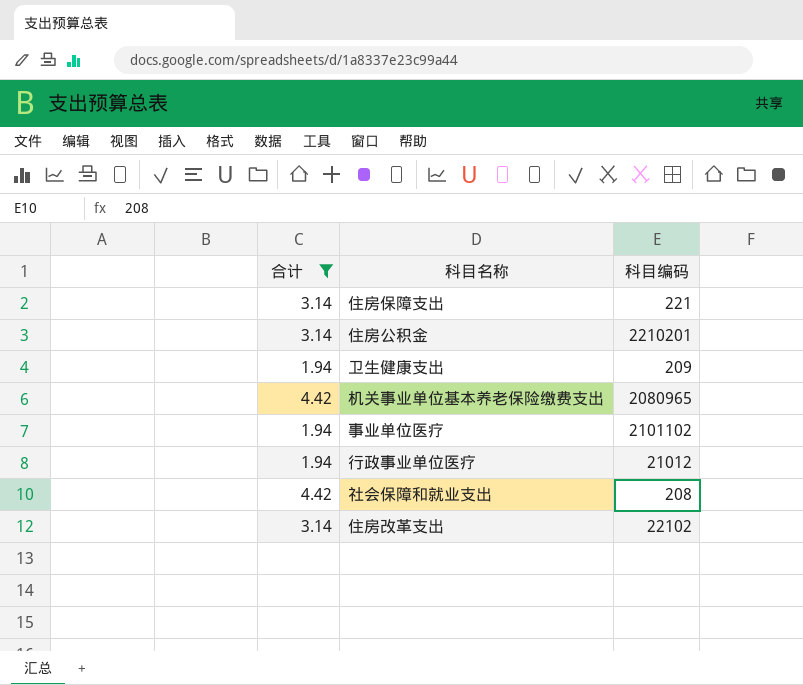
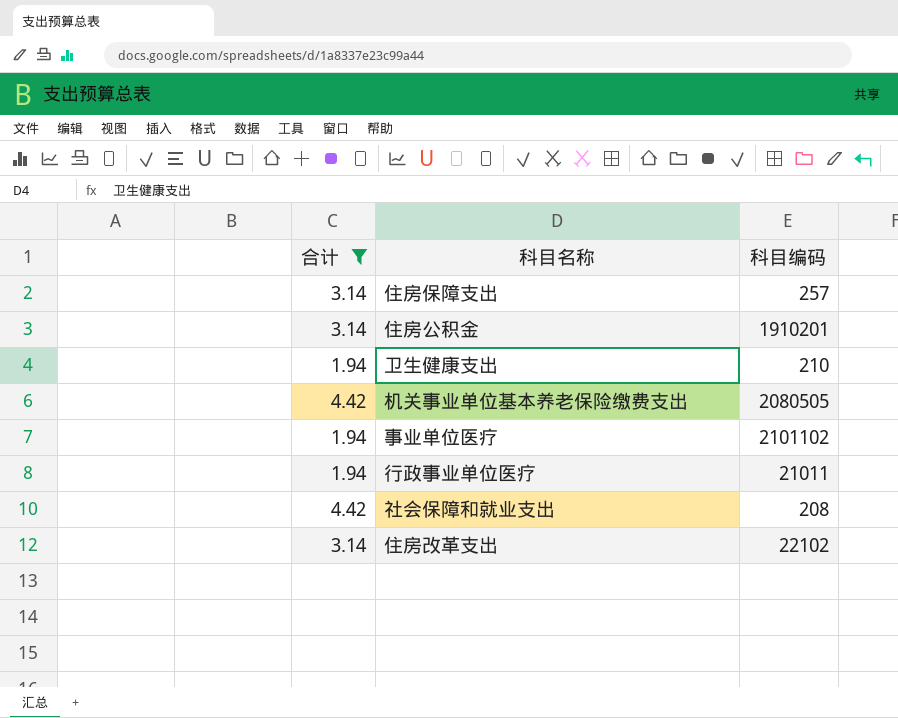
住房保障支出 | 科目编码: 221 -> 257
住房公积金 | 科目编码: 2210201 -> 1910201
卫生健康支出 | 科目编码: 209 -> 210
机关事业单位基本养老保险缴费支出 | 科目编码: 2080965 -> 2080505
行政事业单位医疗 | 科目编码: 21012 -> 21011

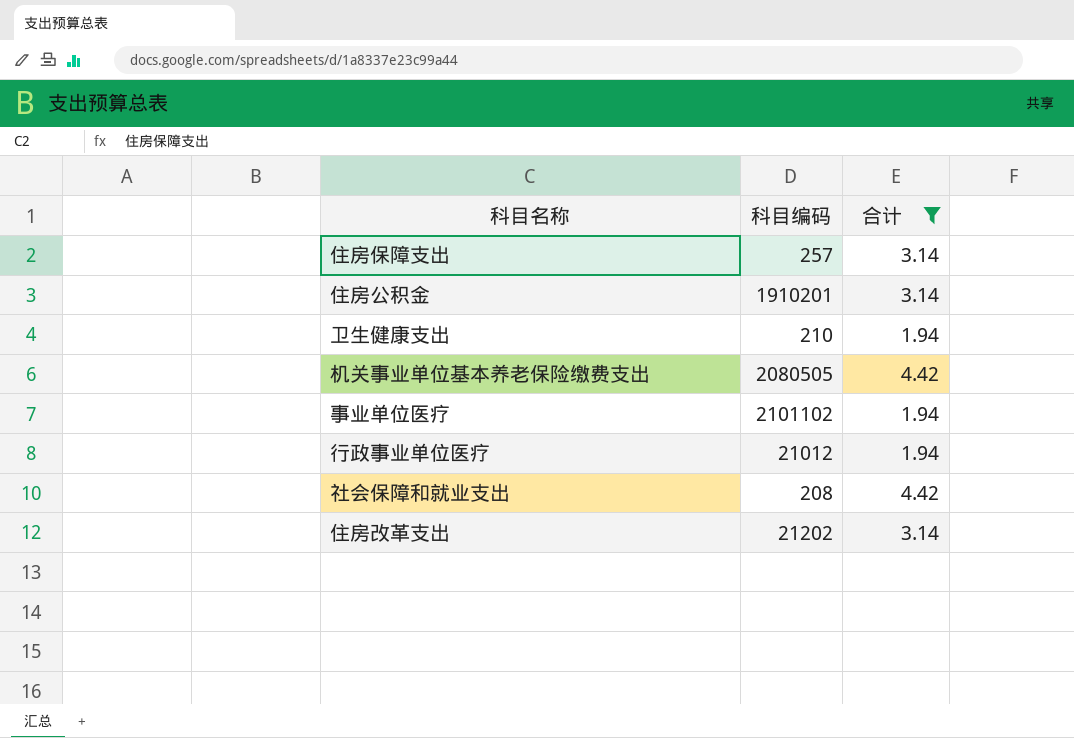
column 合计 | position: 1 -> 3
行政事业单位医疗 | 科目编码: 21011 -> 21012
住房改革支出 | 科目编码: 22102 -> 21202

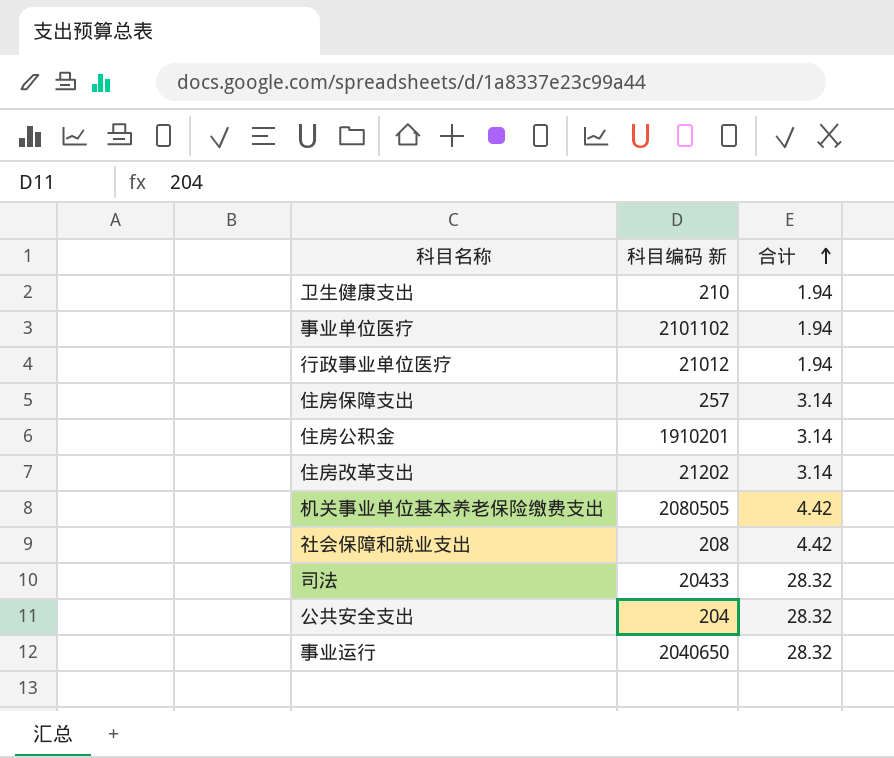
filter: 合计 != 28.32 -> none
row order: none -> 合计 ascending
column name: 科目编码 -> 科目编码 新

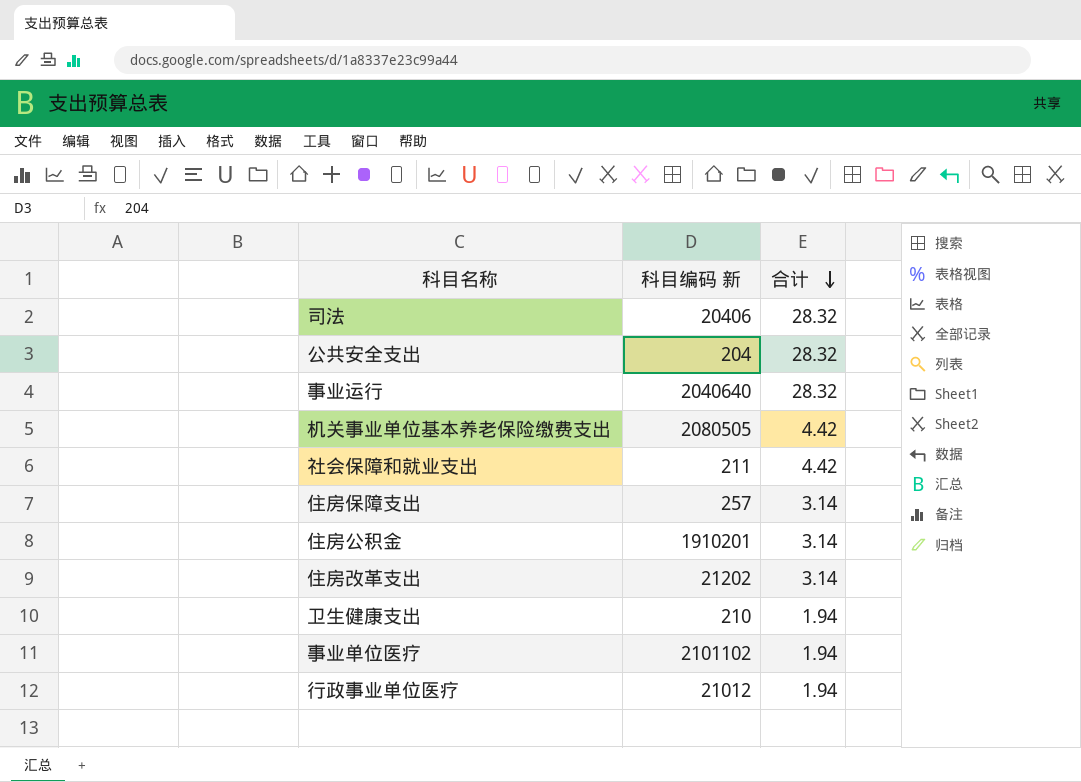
row order: 合计 ascending -> 合计 descending
司法 | 科目编码 新: 20433 -> 20406
事业运行 | 科目编码 新: 2040650 -> 2040640
社会保障和就业支出 | 科目编码 新: 208 -> 211

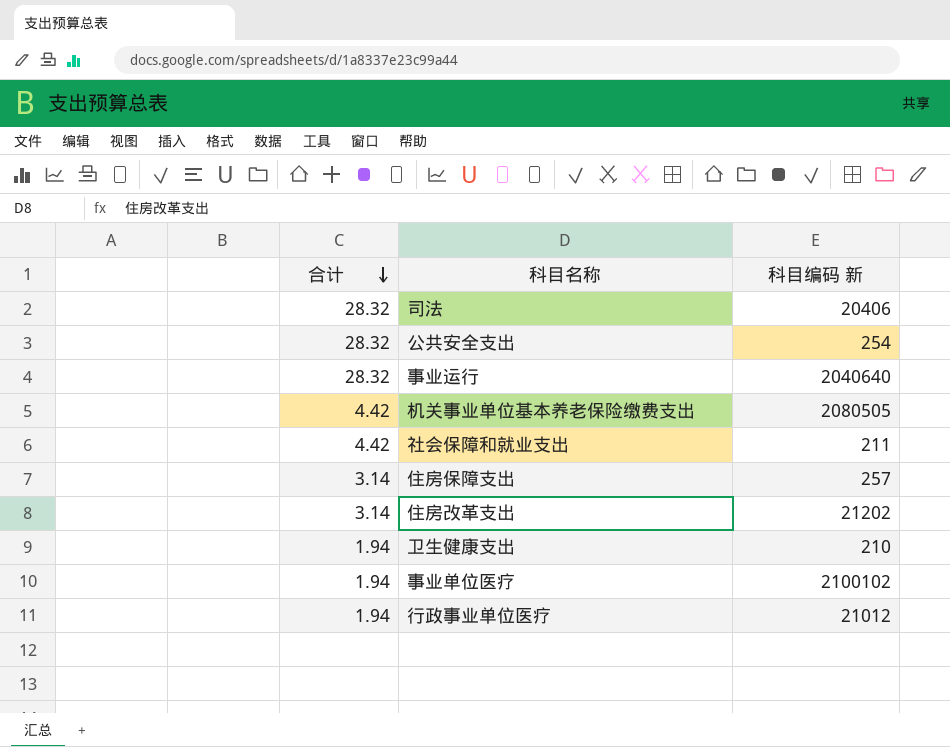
column 合计 | position: 3 -> 1
row 住房公积金: 1910201 | 3.14 -> none
公共安全支出 | 科目编码 新: 204 -> 254
事业单位医疗 | 科目编码 新: 2101102 -> 2100102

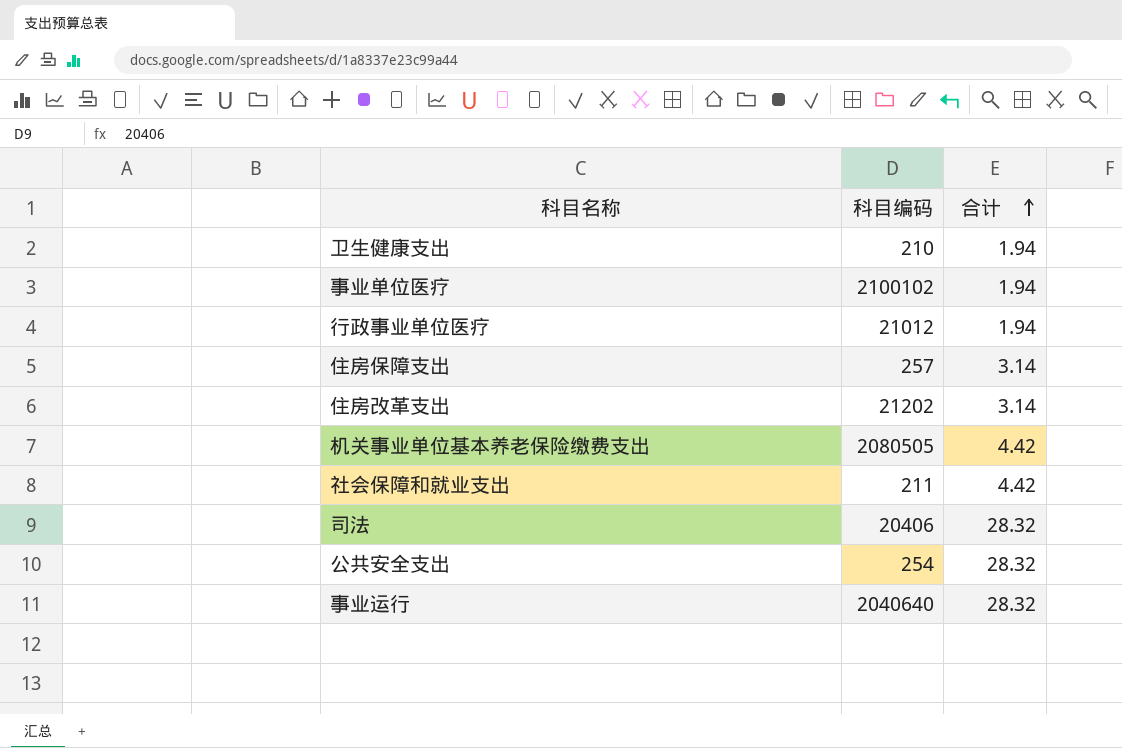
row order: 合计 descending -> 合计 ascending
column name: 科目编码 新 -> 科目编码
column 合计 | position: 1 -> 3

